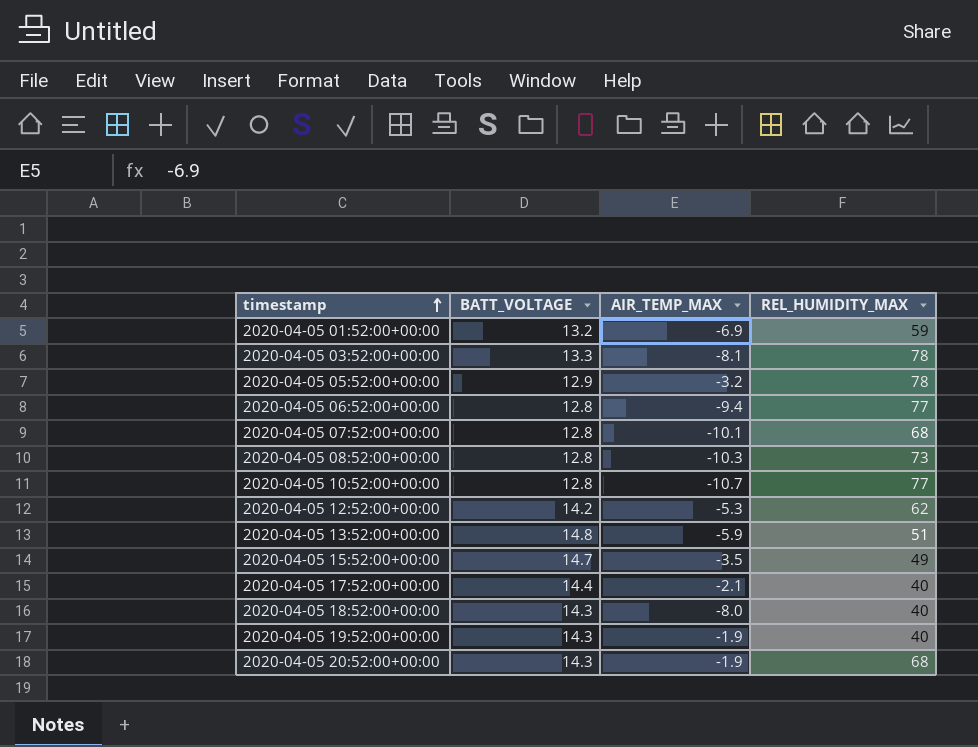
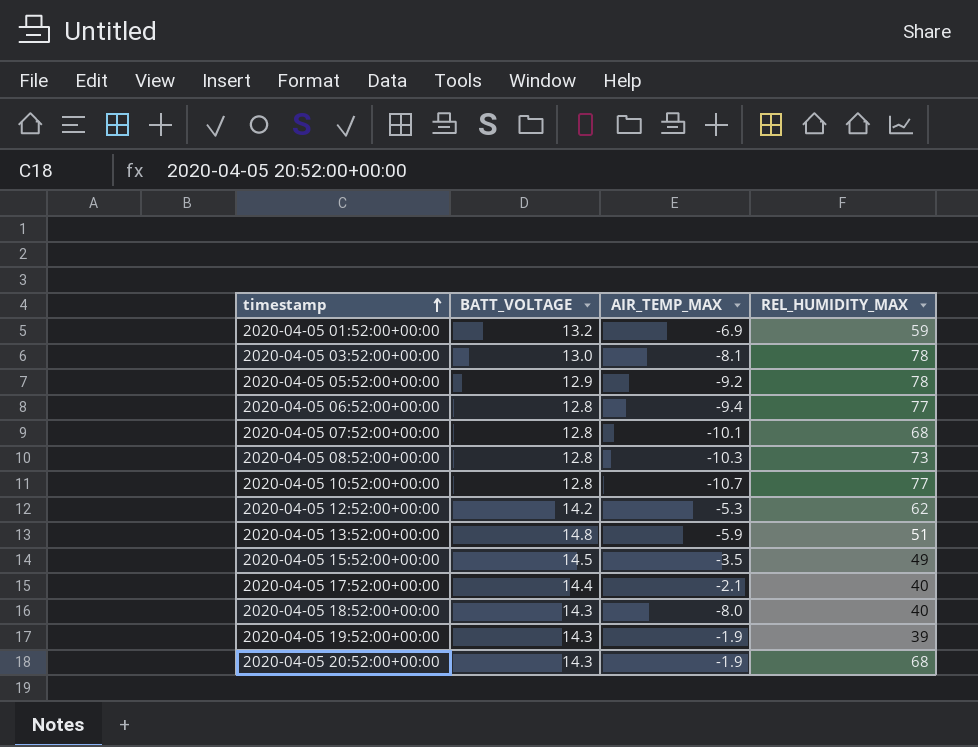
2020-04-05 03:52:00+00:00 | BATT_VOLTAGE: 13.3 -> 13.0
2020-04-05 05:52:00+00:00 | AIR_TEMP_MAX: -3.2 -> -9.2
2020-04-05 15:52:00+00:00 | BATT_VOLTAGE: 14.7 -> 14.5
2020-04-05 19:52:00+00:00 | REL_HUMIDITY_MAX: 40 -> 39

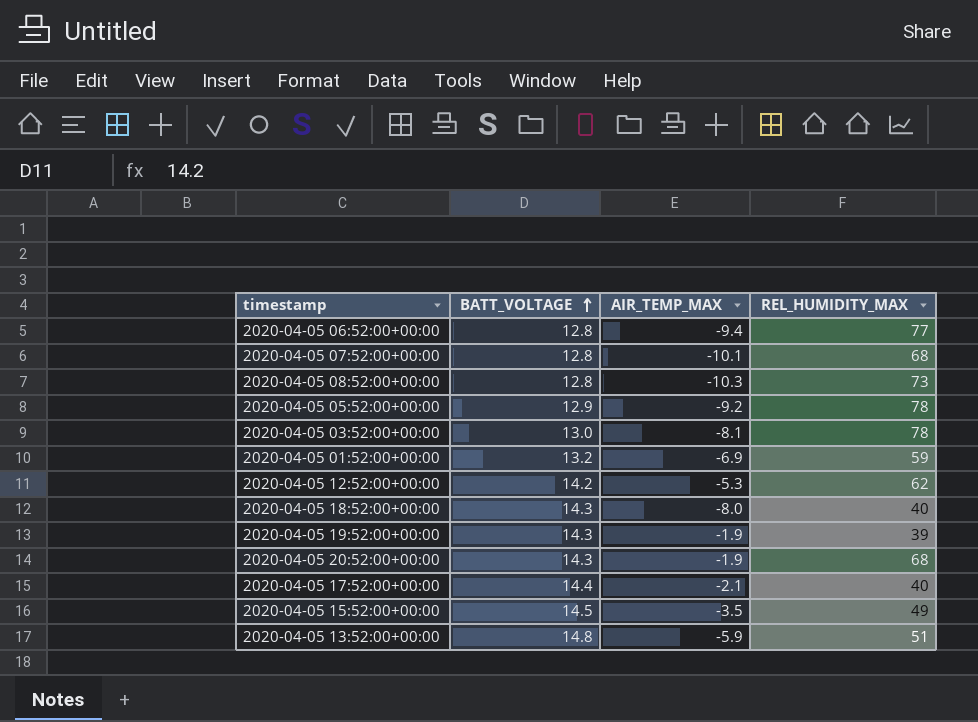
row order: timestamp ascending -> BATT_VOLTAGE ascending
row 2020-04-05 10:52:00+00:00: 12.8 | -10.7 | 77 -> none

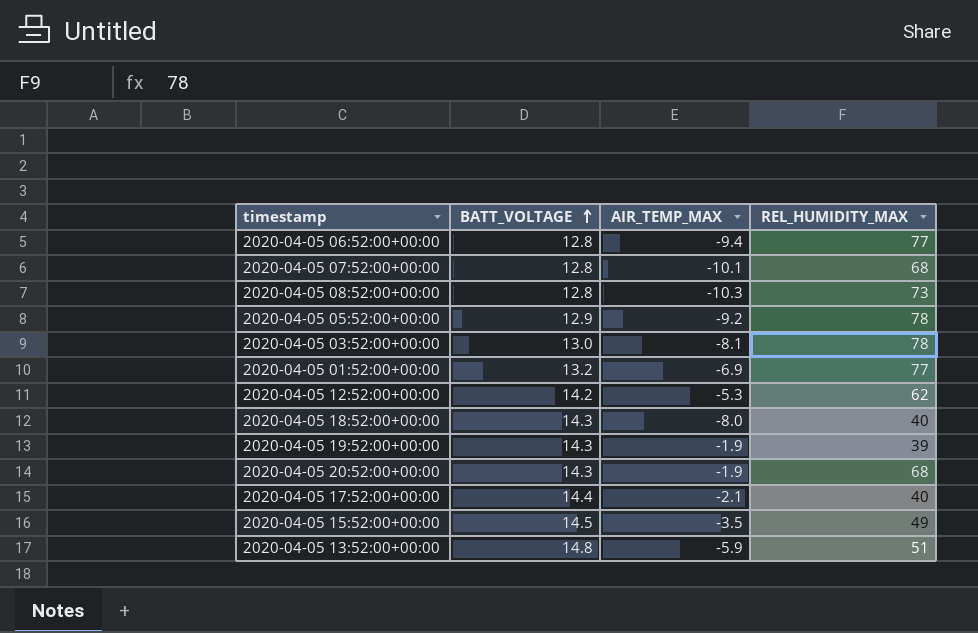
2020-04-05 01:52:00+00:00 | REL_HUMIDITY_MAX: 59 -> 77

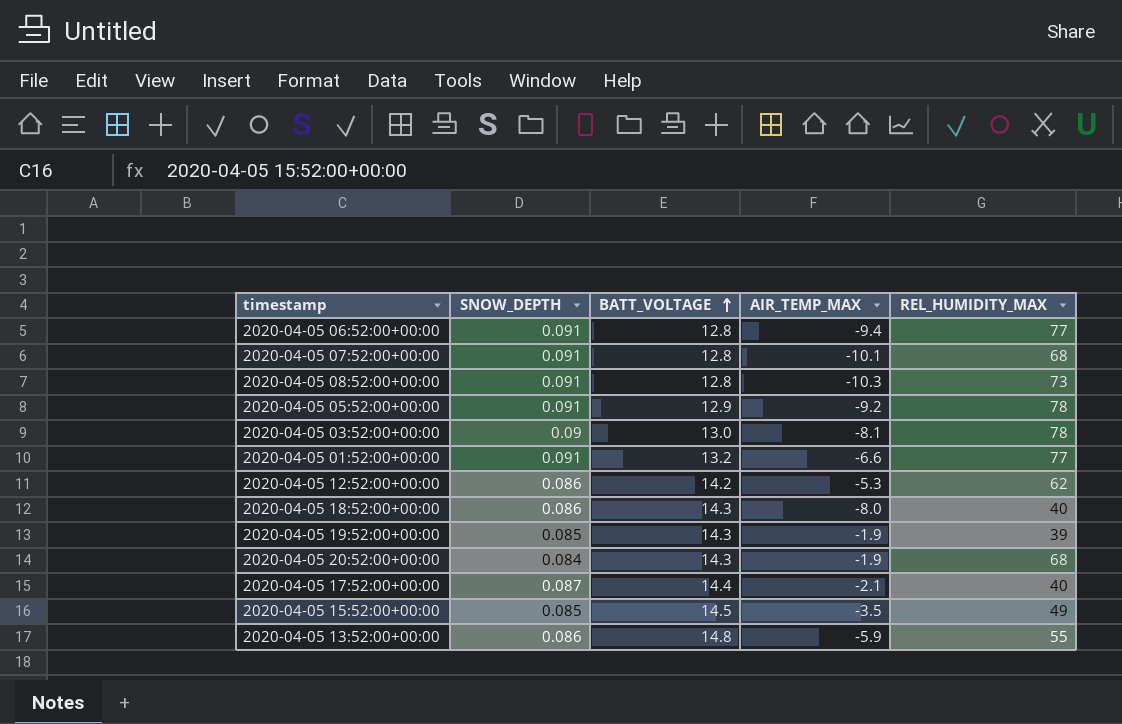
column SNOW_DEPTH | position: none -> 2
2020-04-05 01:52:00+00:00 | AIR_TEMP_MAX: -6.9 -> -6.6
2020-04-05 13:52:00+00:00 | REL_HUMIDITY_MAX: 51 -> 55

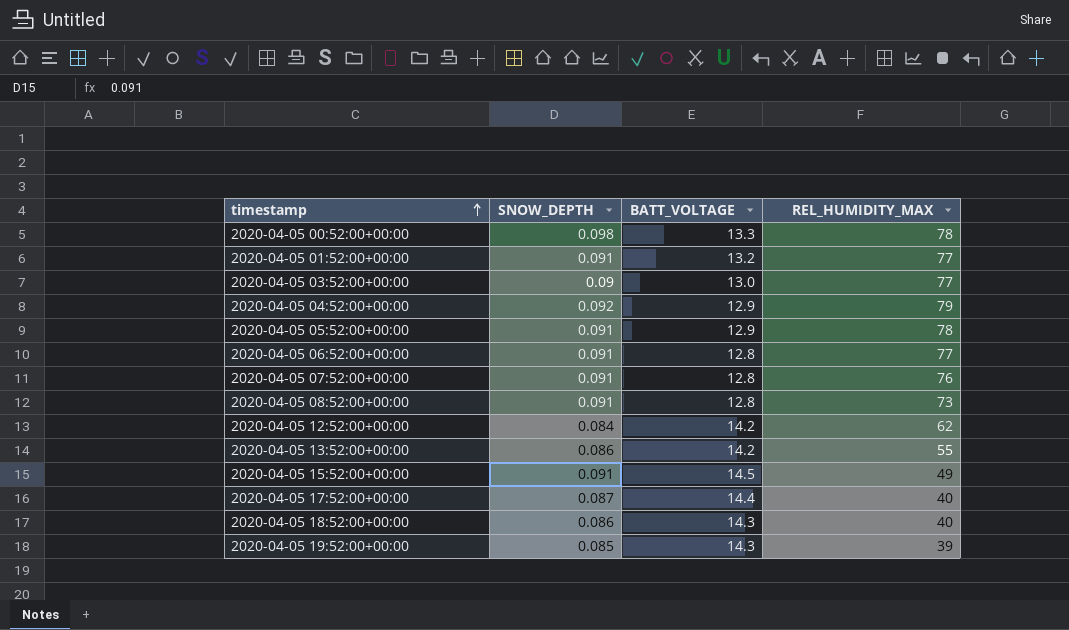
row order: BATT_VOLTAGE ascending -> timestamp ascending
column AIR_TEMP_MAX | position: 4 -> none
row 2020-04-05 20:52:00+00:00: 0.084 | 14.3 | -1.9 | 68 -> none
row 2020-04-05 00:52:00+00:00: none -> 0.098 | 13.3 | 78
2020-04-05 03:52:00+00:00 | REL_HUMIDITY_MAX: 78 -> 77
row 2020-04-05 04:52:00+00:00: none -> 0.092 | 12.9 | 79
2020-04-05 07:52:00+00:00 | REL_HUMIDITY_MAX: 68 -> 76
2020-04-05 12:52:00+00:00 | SNOW_DEPTH: 0.086 -> 0.084
2020-04-05 13:52:00+00:00 | BATT_VOLTAGE: 14.8 -> 14.2
2020-04-05 15:52:00+00:00 | SNOW_DEPTH: 0.085 -> 0.091

